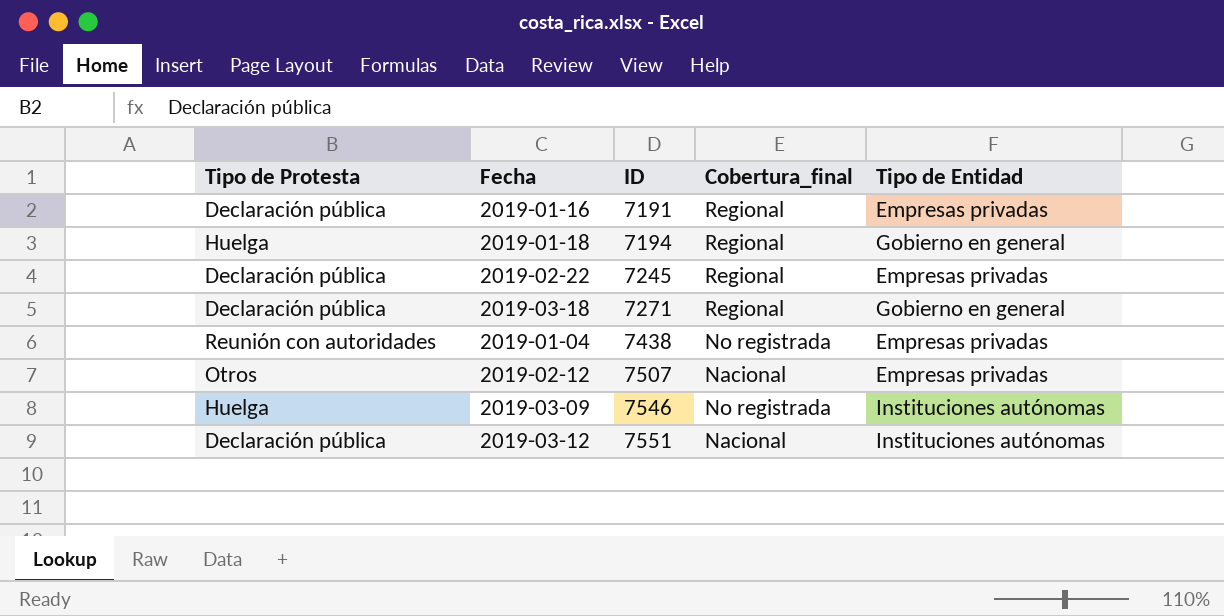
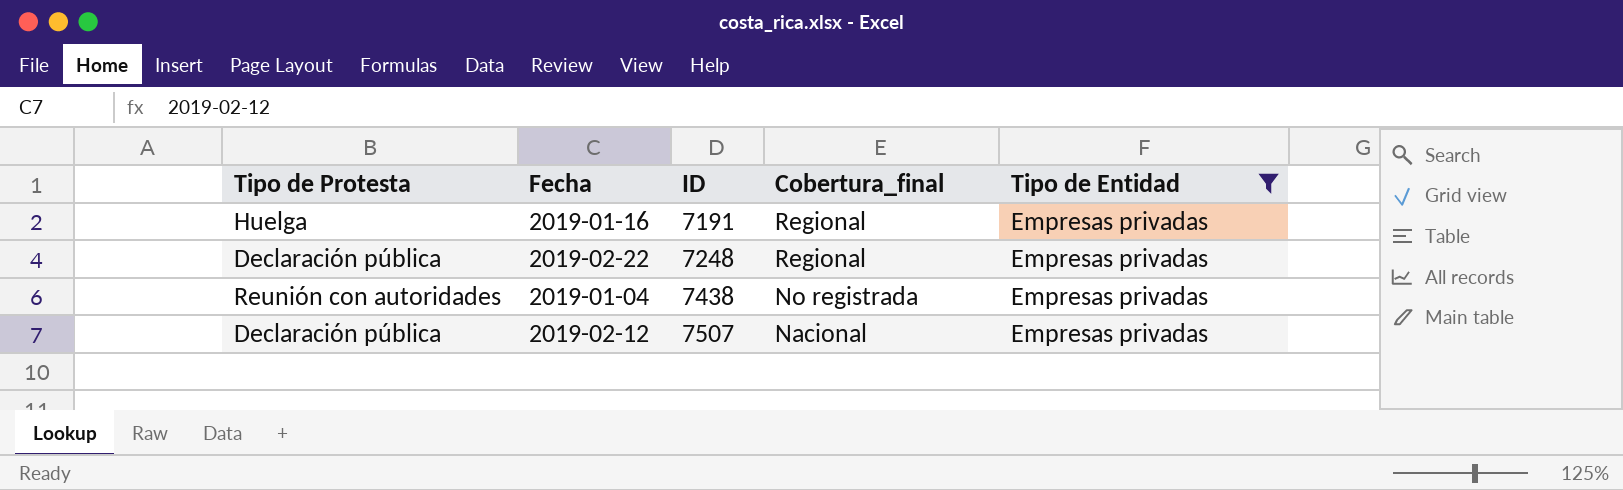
filter: none -> Tipo de Entidad = Empresas privadas
2019-01-16 | Tipo de Protesta: Declaración pública -> Huelga
2019-02-22 | ID: 7245 -> 7248
2019-02-12 | Tipo de Protesta: Otros -> Declaración pública

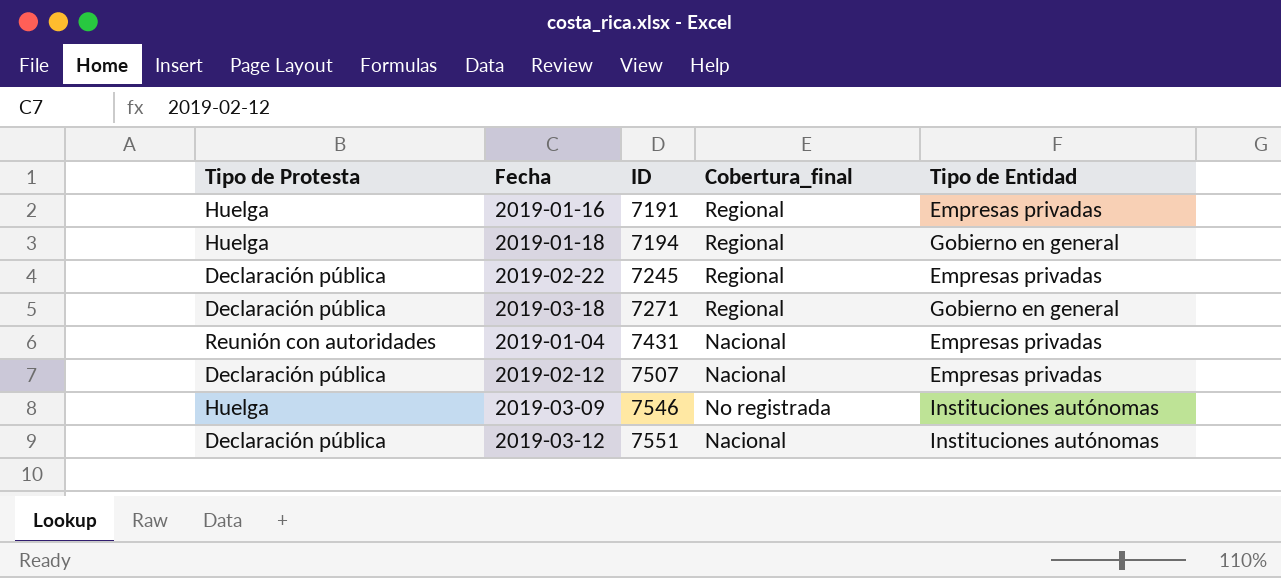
filter: Tipo de Entidad = Empresas privadas -> none
2019-02-22 | ID: 7248 -> 7245
2019-01-04 | ID: 7438 -> 7431
2019-01-04 | Cobertura_final: No registrada -> Nacional

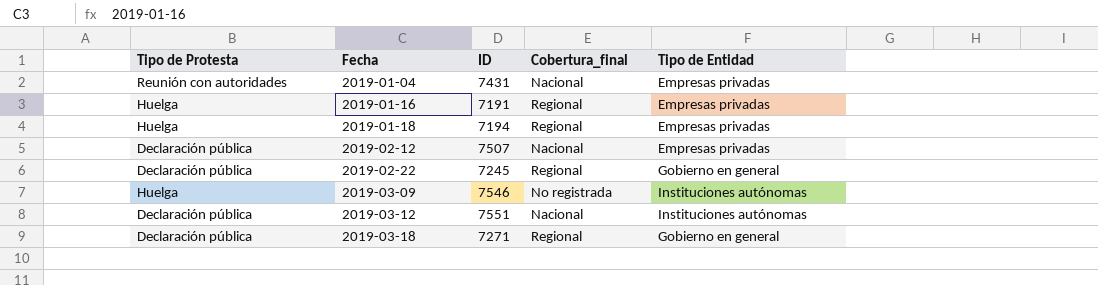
row order: ID ascending -> Fecha ascending
2019-01-18 | Tipo de Entidad: Gobierno en general -> Empresas privadas
2019-02-22 | Tipo de Entidad: Empresas privadas -> Gobierno en general

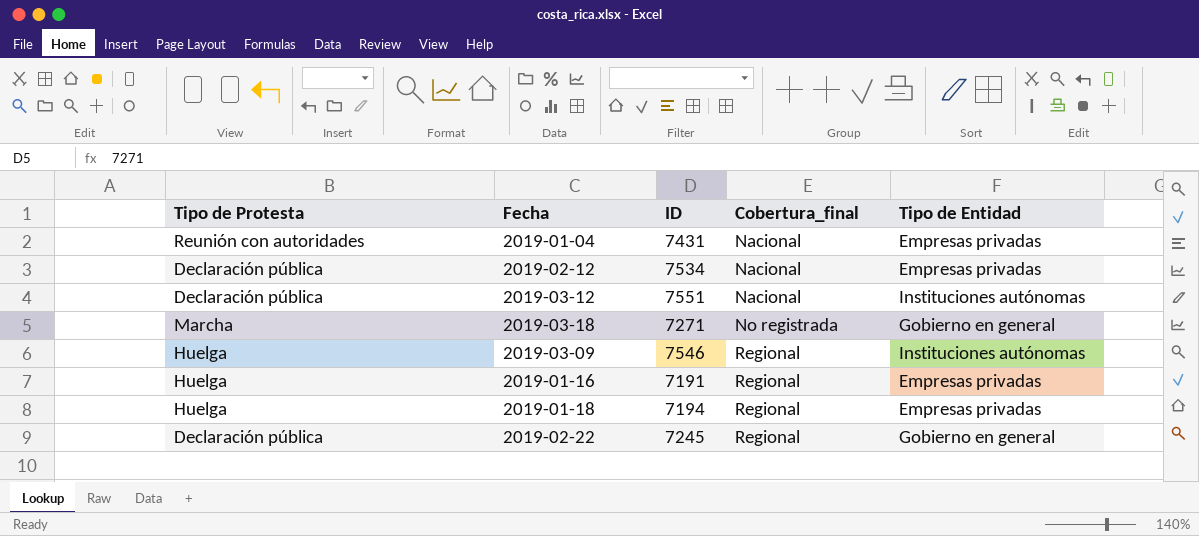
row order: Fecha ascending -> Cobertura_final ascending
2019-02-12 | ID: 7507 -> 7534
2019-03-18 | Tipo de Protesta: Declaración pública -> Marcha
2019-03-18 | Cobertura_final: Regional -> No registrada
2019-03-09 | Cobertura_final: No registrada -> Regional

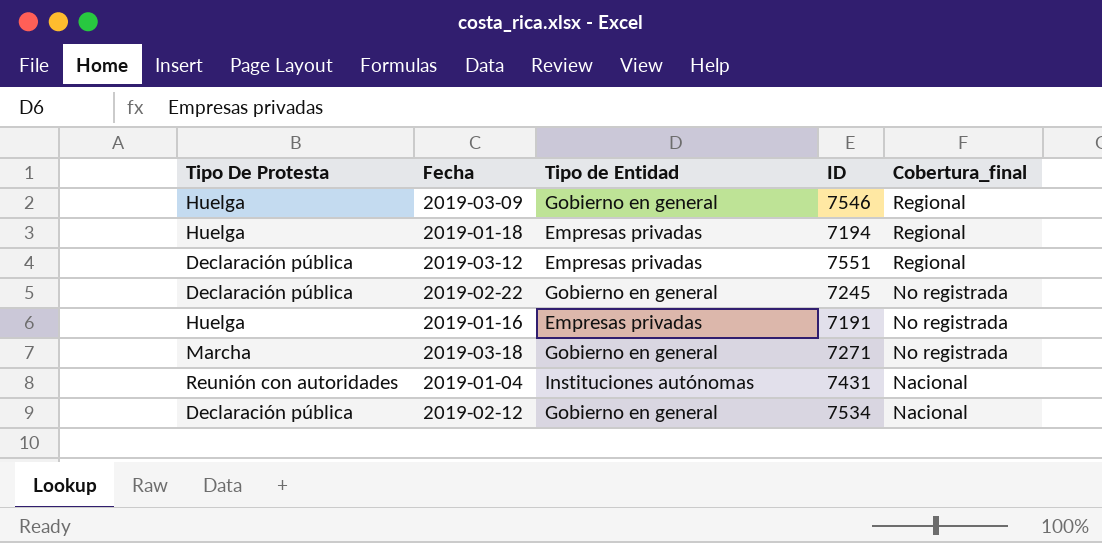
row order: Cobertura_final ascending -> Cobertura_final descending
column name: Tipo de Protesta -> Tipo De Protesta
column Tipo de Entidad | position: 5 -> 3
2019-03-09 | Tipo de Entidad: Instituciones autónomas -> Gobierno en general
2019-03-12 | Tipo de Entidad: Instituciones autónomas -> Empresas privadas
2019-03-12 | Cobertura_final: Nacional -> Regional
2019-02-22 | Cobertura_final: Regional -> No registrada
2019-01-16 | Cobertura_final: Regional -> No registrada
2019-01-04 | Tipo de Entidad: Empresas privadas -> Instituciones autónomas
2019-02-12 | Tipo de Entidad: Empresas privadas -> Gobierno en general

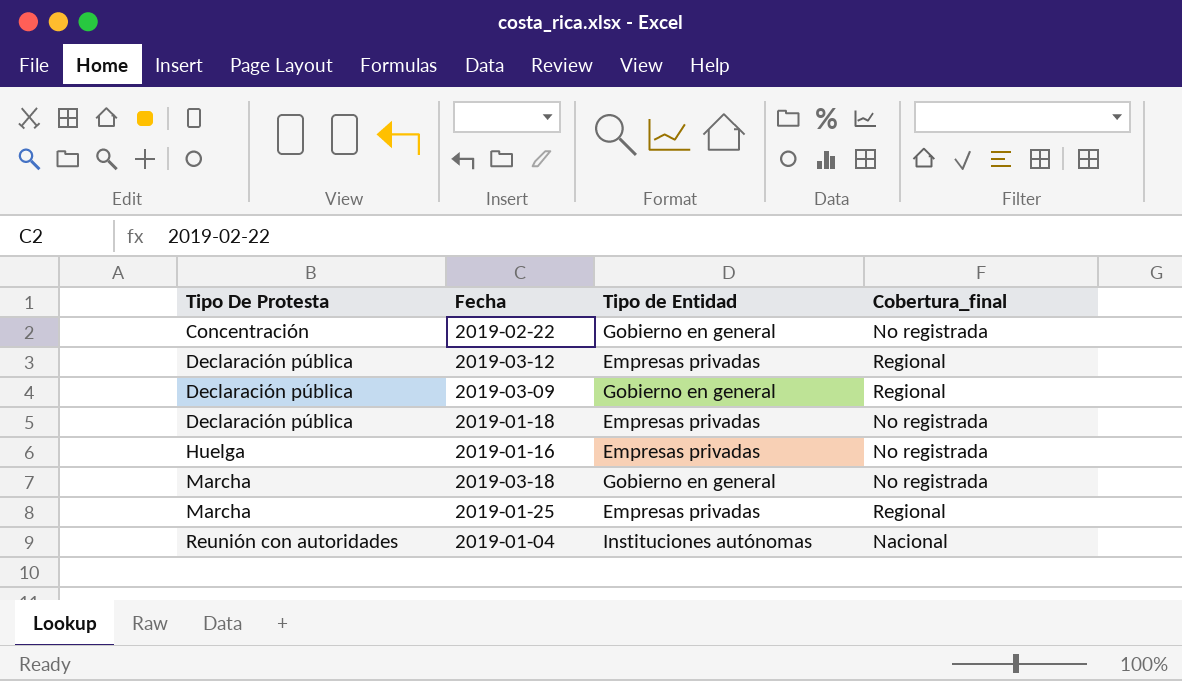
row order: Cobertura_final descending -> Tipo De Protesta ascending
column ID | position: 4 -> none
row 2019-02-12: Declaración pública | Gobierno en general | 7534 | Nacional -> none
2019-02-22 | Tipo De Protesta: Declaración pública -> Concentración
2019-03-09 | Tipo De Protesta: Huelga -> Declaración pública
2019-01-18 | Tipo De Protesta: Huelga -> Declaración pública
2019-01-18 | Cobertura_final: Regional -> No registrada
row 2019-01-25: none -> Marcha | Empresas privadas | Regional

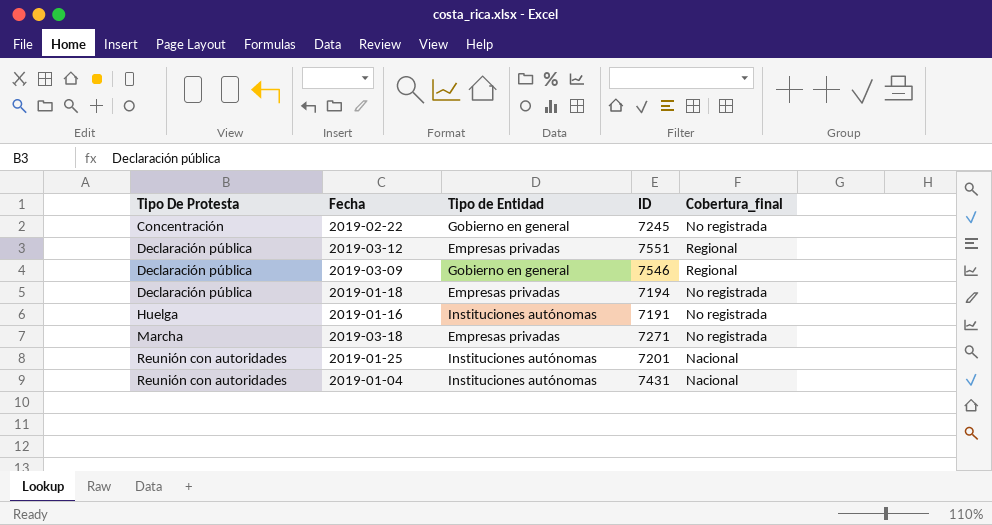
column ID | position: none -> 4
2019-01-16 | Tipo de Entidad: Empresas privadas -> Instituciones autónomas
2019-03-18 | Tipo de Entidad: Gobierno en general -> Empresas privadas
2019-01-25 | Tipo De Protesta: Marcha -> Reunión con autoridades
2019-01-25 | Tipo de Entidad: Empresas privadas -> Instituciones autónomas
2019-01-25 | Cobertura_final: Regional -> Nacional

